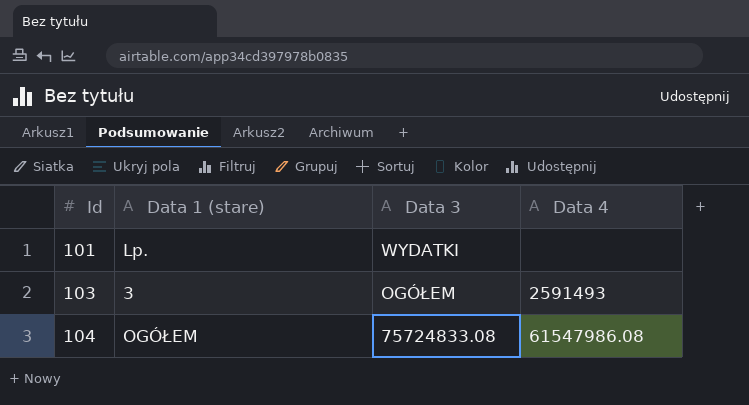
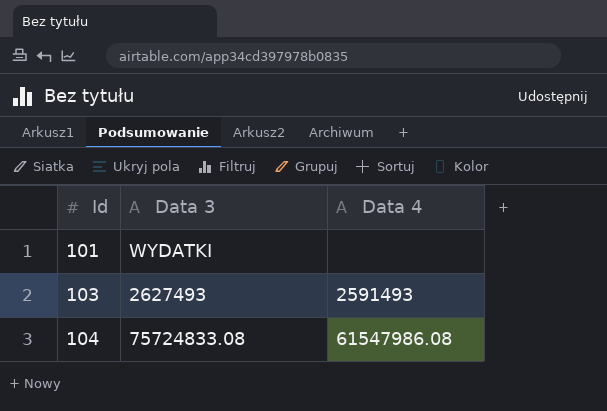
column Data 1 (stare) | position: 2 -> none
103 | Data 3: OGÓŁEM -> 2627493

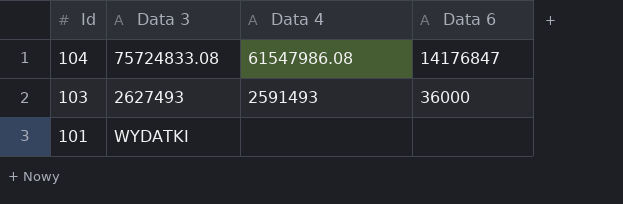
row order: Id ascending -> Id descending
column Data 6 | position: none -> 4

